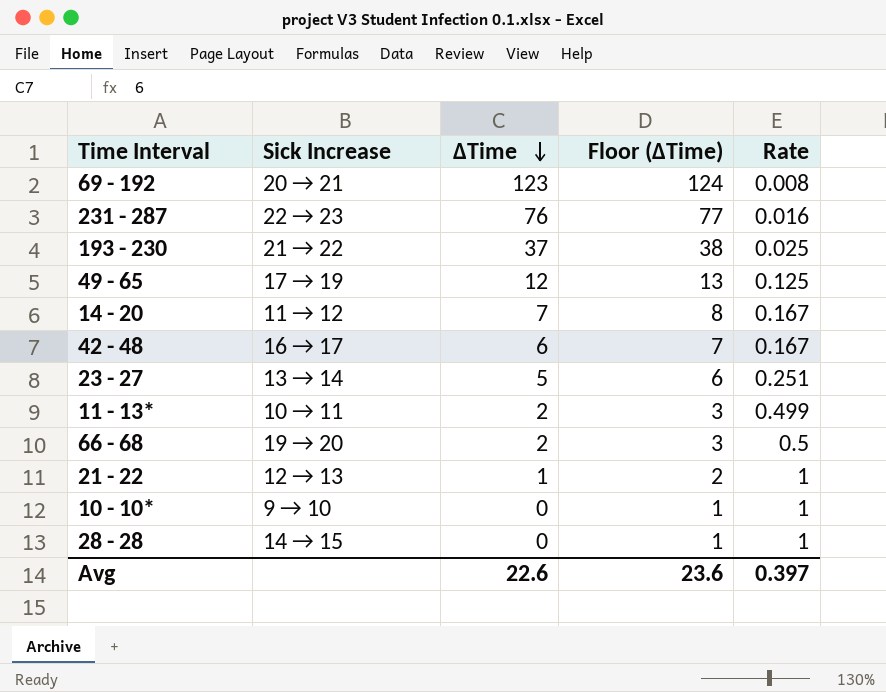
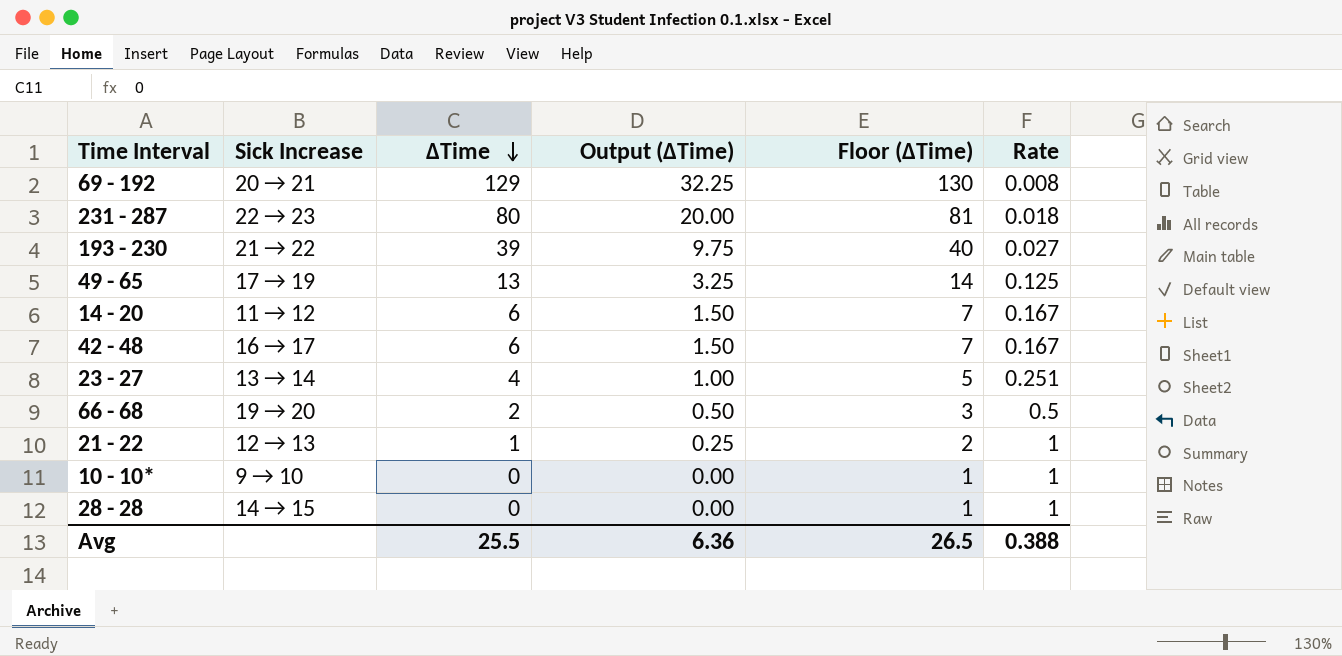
column Output (ΔTime) | formula: none -> [ΔTime] * 0.25
row 11 - 13*: 10 → 11 | 2 | 3 | 0.499 -> none
69 - 192 | ΔTime: 123 -> 129
69 - 192 | Floor (ΔTime): 124 -> 130
231 - 287 | ΔTime: 76 -> 80
231 - 287 | Floor (ΔTime): 77 -> 81
231 - 287 | Rate: 0.016 -> 0.018
193 - 230 | ΔTime: 37 -> 39
193 - 230 | Floor (ΔTime): 38 -> 40
193 - 230 | Rate: 0.025 -> 0.027
49 - 65 | ΔTime: 12 -> 13
49 - 65 | Floor (ΔTime): 13 -> 14
14 - 20 | ΔTime: 7 -> 6
14 - 20 | Floor (ΔTime): 8 -> 7
23 - 27 | ΔTime: 5 -> 4
23 - 27 | Floor (ΔTime): 6 -> 5
Avg | ΔTime: 22.6 -> 25.5
Avg | Floor (ΔTime): 23.6 -> 26.5
Avg | Rate: 0.397 -> 0.388

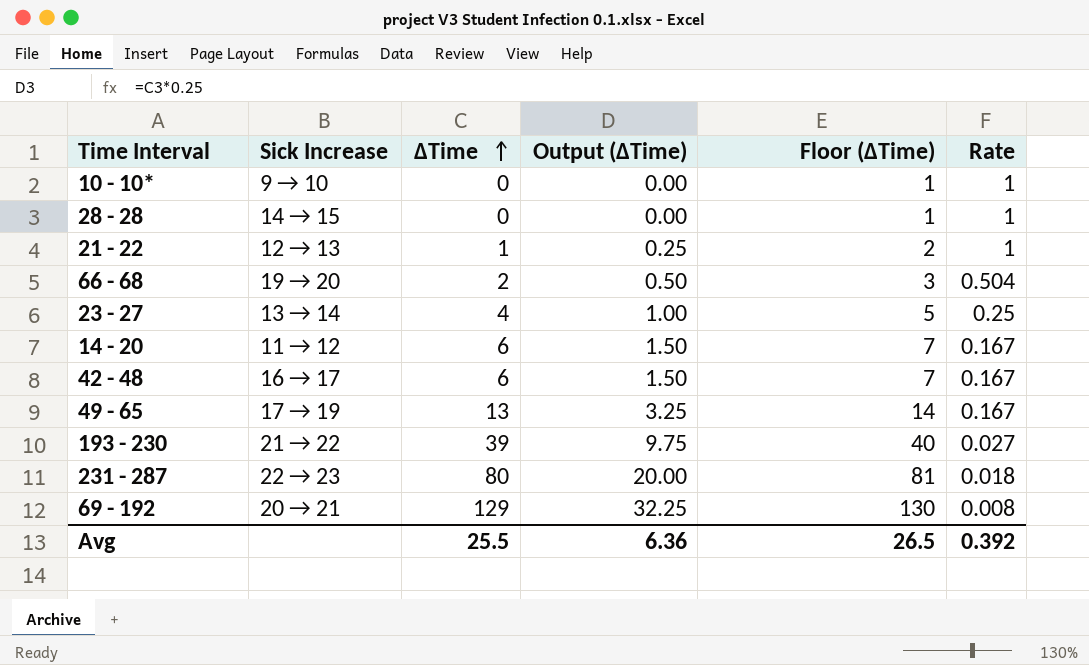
row order: ΔTime descending -> ΔTime ascending
66 - 68 | Rate: 0.5 -> 0.504
23 - 27 | Rate: 0.251 -> 0.25
49 - 65 | Rate: 0.125 -> 0.167
Avg | Rate: 0.388 -> 0.392

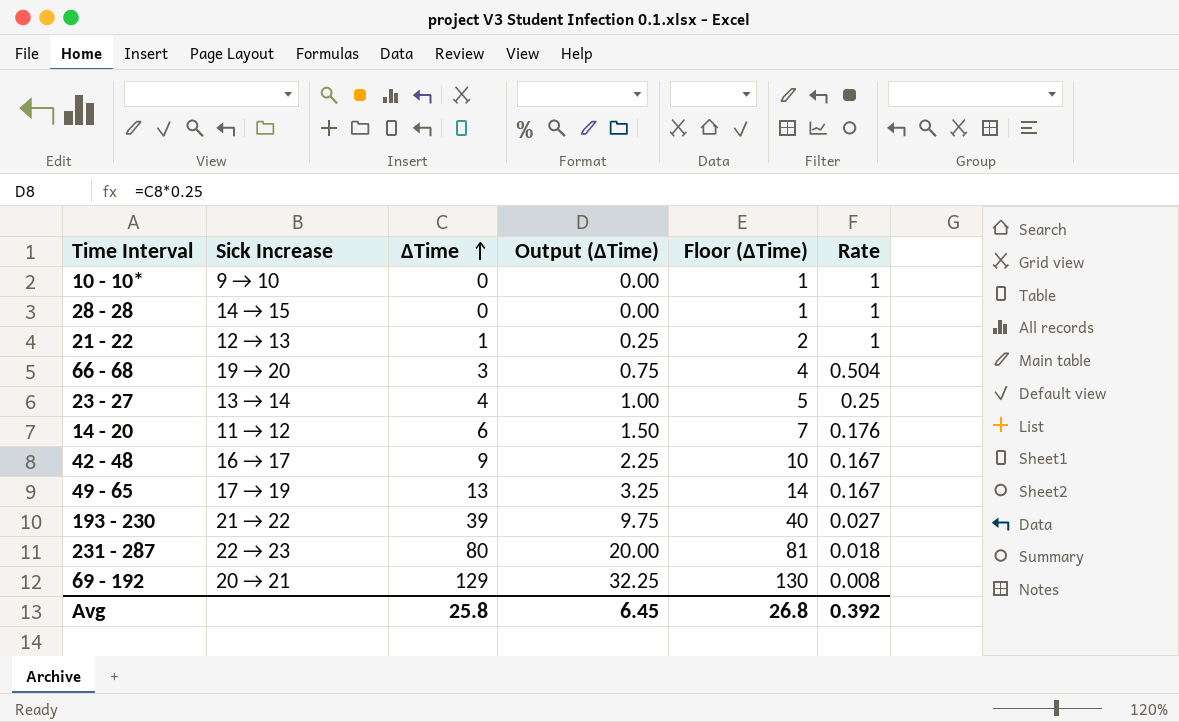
66 - 68 | ΔTime: 2 -> 3
66 - 68 | Output (ΔTime): 0.50 -> 0.75
66 - 68 | Floor (ΔTime): 3 -> 4
14 - 20 | Rate: 0.167 -> 0.176
42 - 48 | ΔTime: 6 -> 9
42 - 48 | Output (ΔTime): 1.50 -> 2.25
42 - 48 | Floor (ΔTime): 7 -> 10
Avg | ΔTime: 25.5 -> 25.8
Avg | Output (ΔTime): 6.36 -> 6.45
Avg | Floor (ΔTime): 26.5 -> 26.8

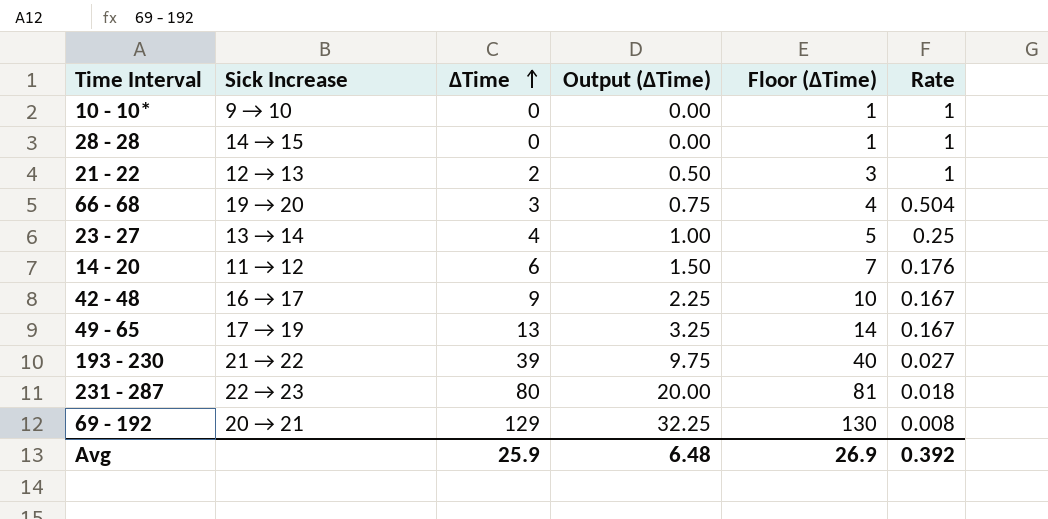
21 - 22 | ΔTime: 1 -> 2
21 - 22 | Output (ΔTime): 0.25 -> 0.50
21 - 22 | Floor (ΔTime): 2 -> 3
Avg | ΔTime: 25.8 -> 25.9
Avg | Output (ΔTime): 6.45 -> 6.48
Avg | Floor (ΔTime): 26.8 -> 26.9

